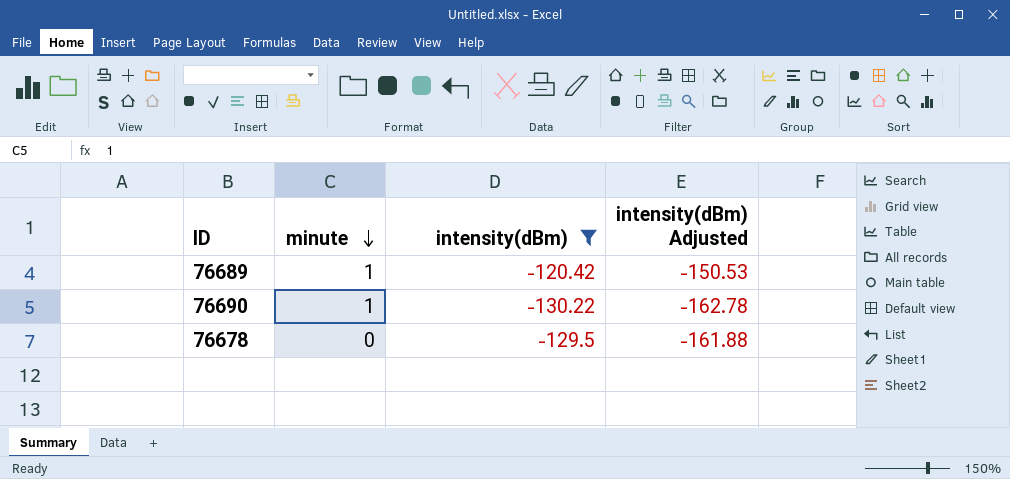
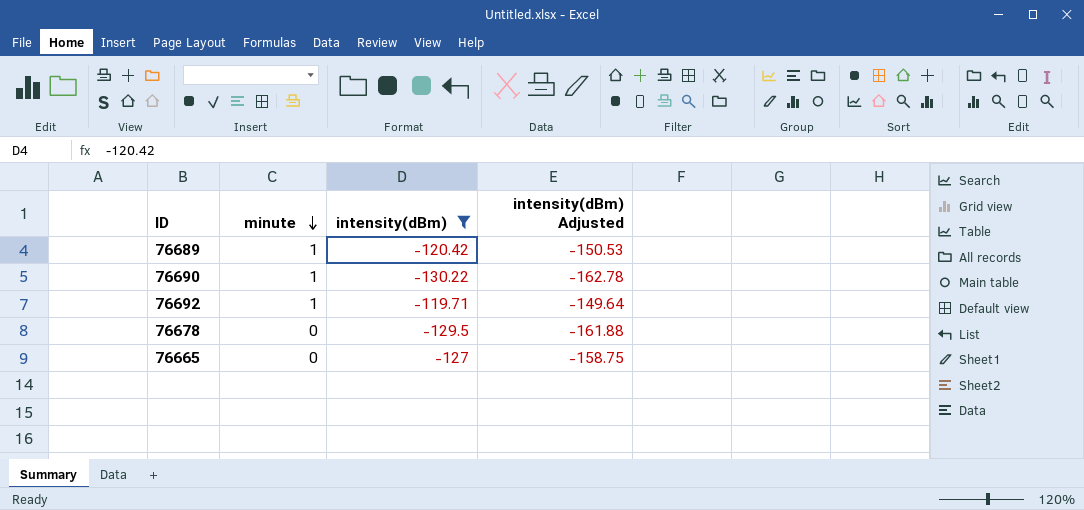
row 76692: none -> 1 | -119.71 | -149.64
row 76665: none -> 0 | -127 | -158.75

